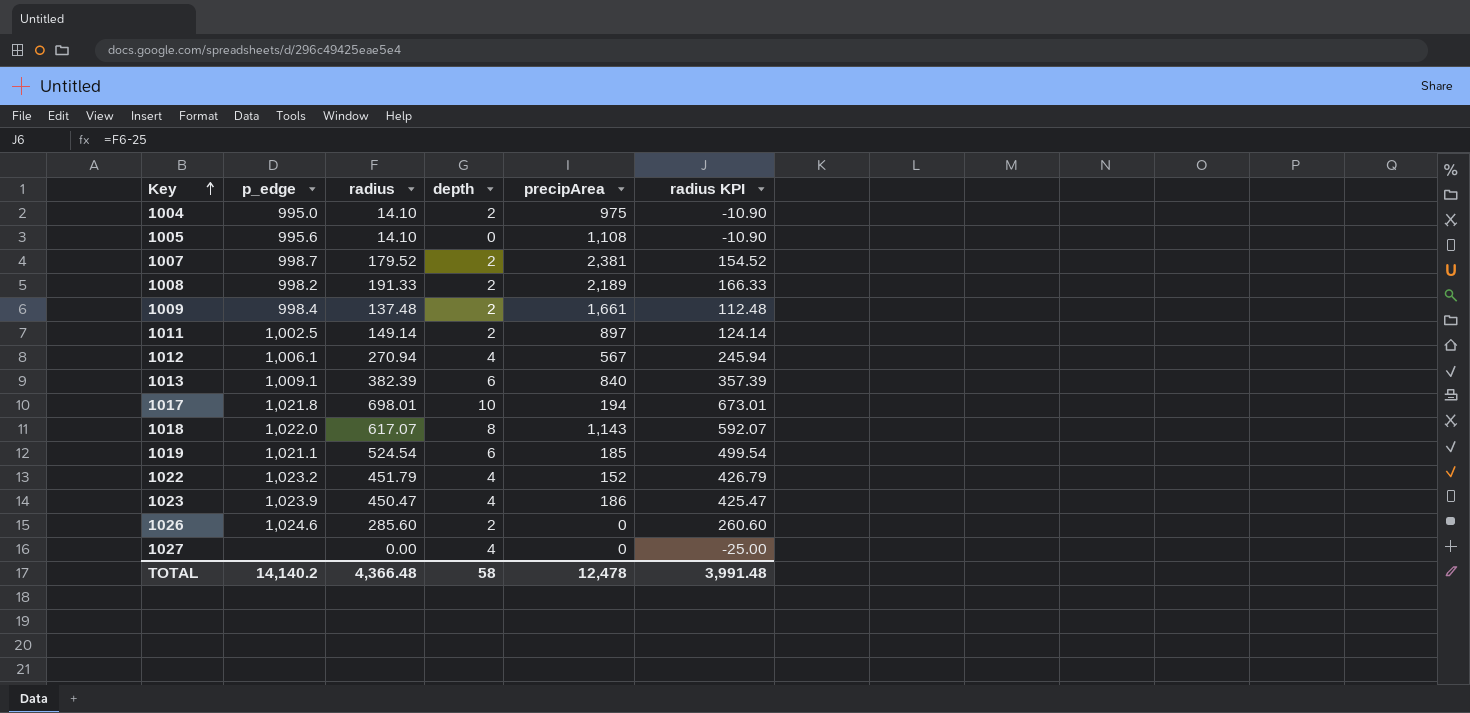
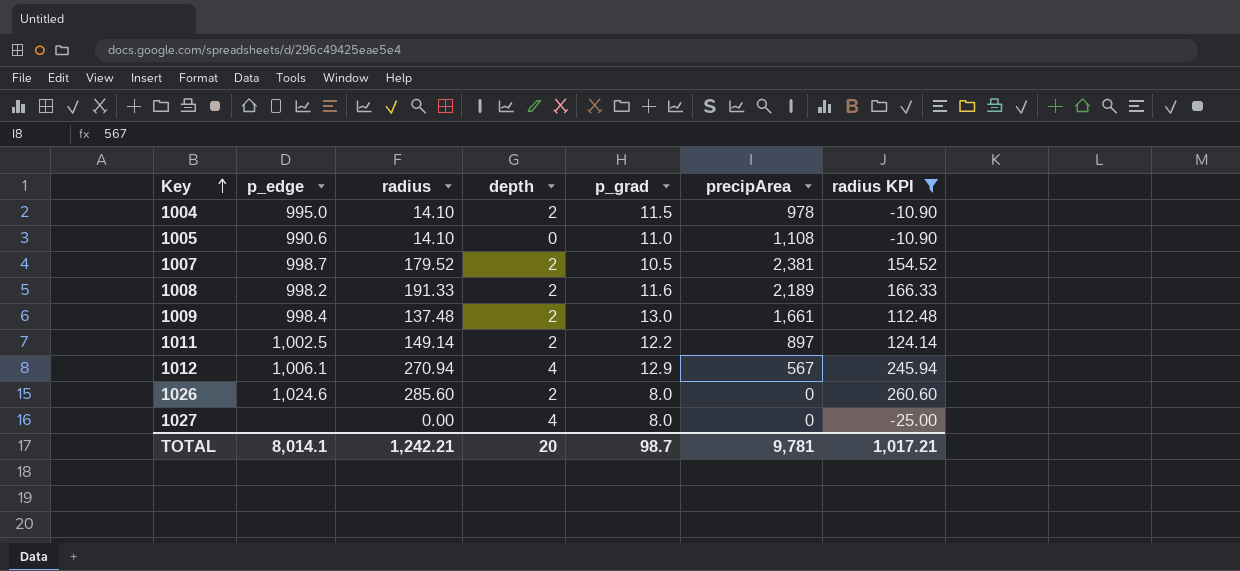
filter: none -> radius KPI <= 260.60
column p_grad | position: none -> 5
1004 | precipArea: 975 -> 978
1005 | p_edge: 995.6 -> 990.6
TOTAL | p_edge: 14,140.2 -> 8,014.1
TOTAL | radius: 4,366.48 -> 1,242.21
TOTAL | depth: 58 -> 20
TOTAL | precipArea: 12,478 -> 9,781
TOTAL | radius KPI: 3,991.48 -> 1,017.21

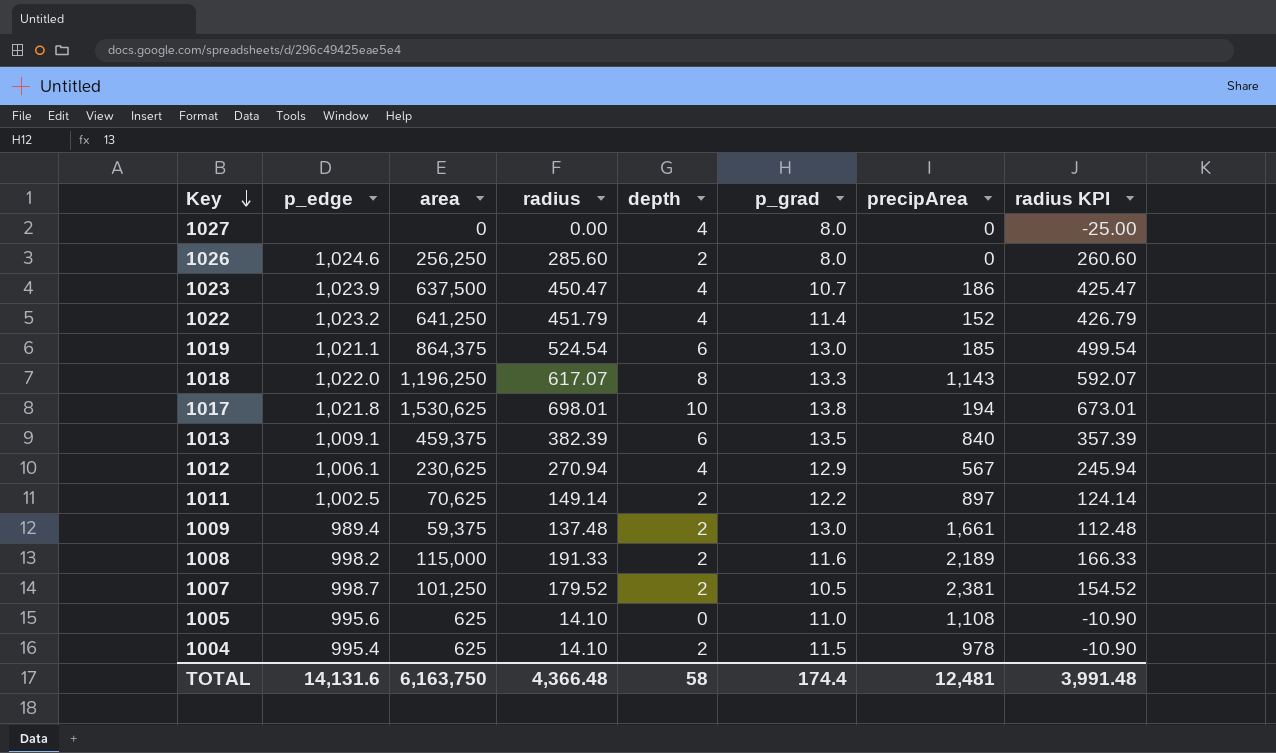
filter: radius KPI <= 260.60 -> none
row order: Key ascending -> Key descending
column area | position: none -> 3
1009 | p_edge: 998.4 -> 989.4
1005 | p_edge: 990.6 -> 995.6
1004 | p_edge: 995.0 -> 995.4
TOTAL | p_edge: 8,014.1 -> 14,131.6
TOTAL | radius: 1,242.21 -> 4,366.48
TOTAL | depth: 20 -> 58
TOTAL | p_grad: 98.7 -> 174.4
TOTAL | precipArea: 9,781 -> 12,481
TOTAL | radius KPI: 1,017.21 -> 3,991.48

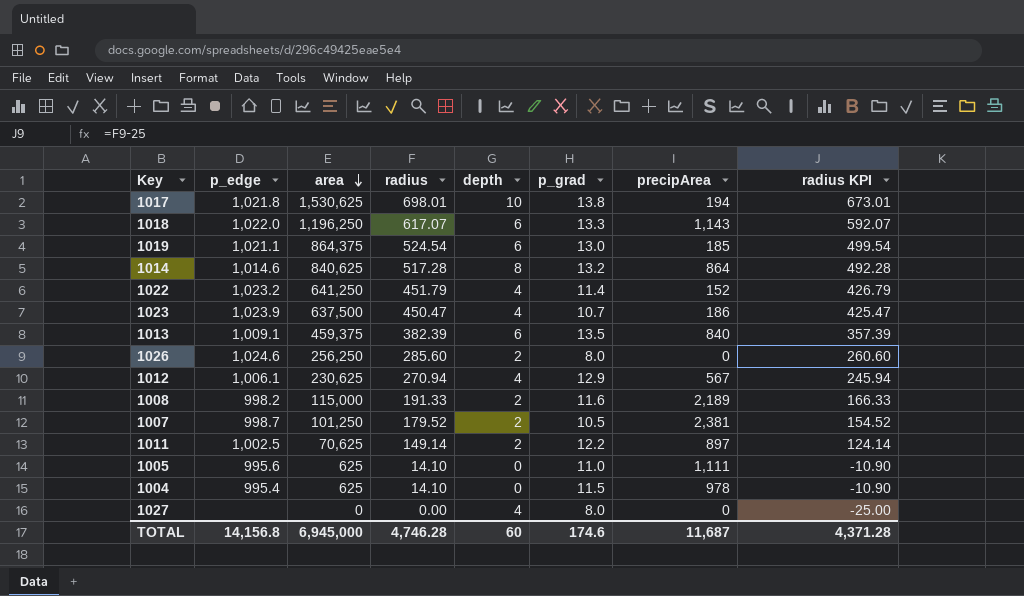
row order: Key descending -> area descending
row 1009: 989.4 | 59,375 | 137.48 | 2 | 13.0 | 1,661 | 112.48 -> none
1018 | depth: 8 -> 6
row 1014: none -> 1,014.6 | 840,625 | 517.28 | 8 | 13.2 | 864 | 492.28
1005 | precipArea: 1,108 -> 1,111
1004 | depth: 2 -> 0
TOTAL | p_edge: 14,131.6 -> 14,156.8
TOTAL | area: 6,163,750 -> 6,945,000
TOTAL | radius: 4,366.48 -> 4,746.28
TOTAL | depth: 58 -> 60
TOTAL | p_grad: 174.4 -> 174.6
TOTAL | precipArea: 12,481 -> 11,687
TOTAL | radius KPI: 3,991.48 -> 4,371.28

